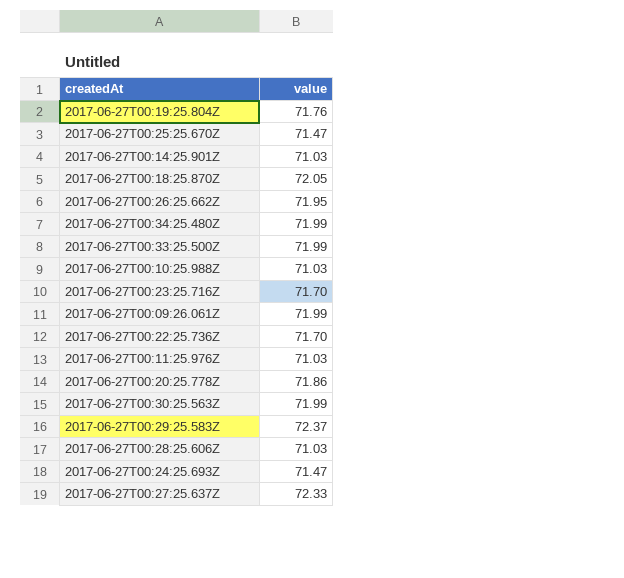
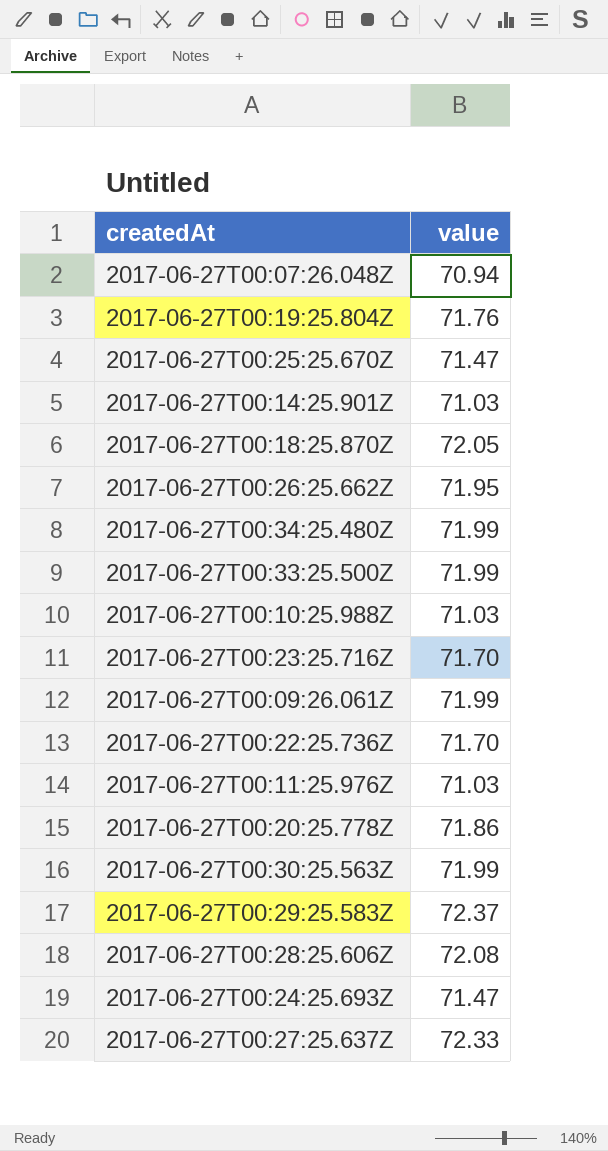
row 2017-06-27T00:07:26.048Z: none -> 70.94
2017-06-27T00:28:25.606Z | value: 71.03 -> 72.08

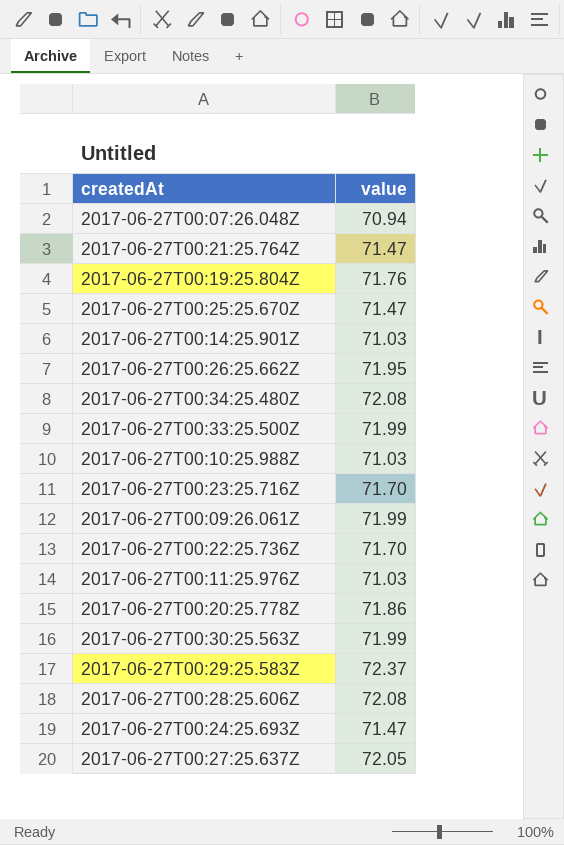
row 2017-06-27T00:18:25.870Z: 72.05 -> none
row 2017-06-27T00:21:25.764Z: none -> 71.47
2017-06-27T00:34:25.480Z | value: 71.99 -> 72.08
2017-06-27T00:27:25.637Z | value: 72.33 -> 72.05

